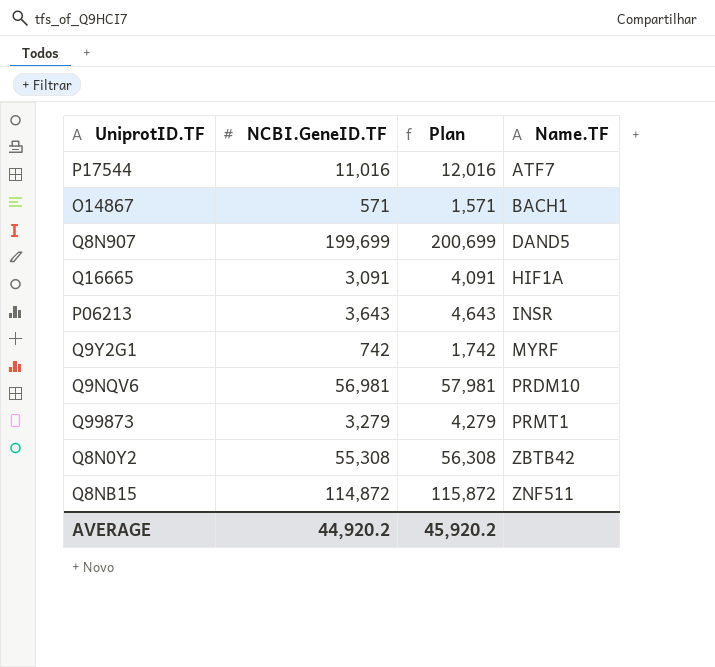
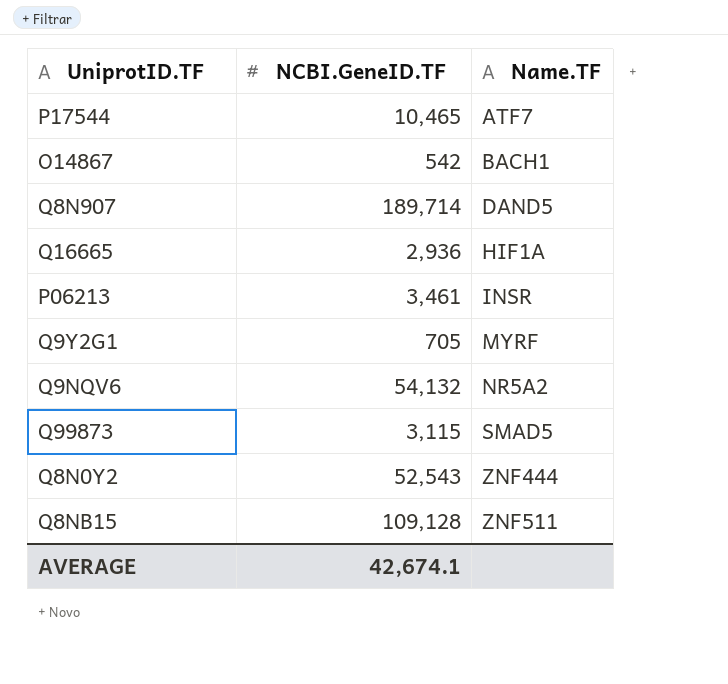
column Plan | formula: [NCBI.GeneID.TF] + 1000 -> none
P17544 | NCBI.GeneID.TF: 11,016 -> 10,465
O14867 | NCBI.GeneID.TF: 571 -> 542
Q8N907 | NCBI.GeneID.TF: 199,699 -> 189,714
Q16665 | NCBI.GeneID.TF: 3,091 -> 2,936
P06213 | NCBI.GeneID.TF: 3,643 -> 3,461
Q9Y2G1 | NCBI.GeneID.TF: 742 -> 705
Q9NQV6 | NCBI.GeneID.TF: 56,981 -> 54,132
Q9NQV6 | Name.TF: PRDM10 -> NR5A2
Q99873 | NCBI.GeneID.TF: 3,279 -> 3,115
Q99873 | Name.TF: PRMT1 -> SMAD5
Q8N0Y2 | NCBI.GeneID.TF: 55,308 -> 52,543
Q8N0Y2 | Name.TF: ZBTB42 -> ZNF444
Q8NB15 | NCBI.GeneID.TF: 114,872 -> 109,128
AVERAGE | NCBI.GeneID.TF: 44,920.2 -> 42,674.1

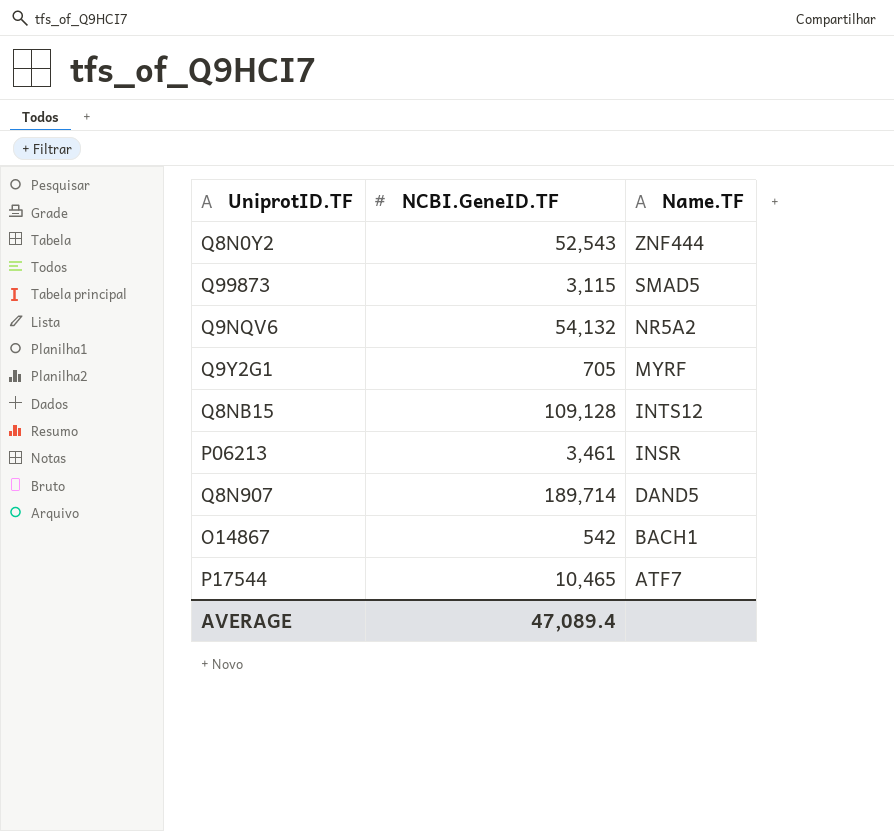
row order: Name.TF ascending -> Name.TF descending
row Q16665: 2,936 | HIF1A -> none
Q8NB15 | Name.TF: ZNF511 -> INTS12
AVERAGE | NCBI.GeneID.TF: 42,674.1 -> 47,089.4

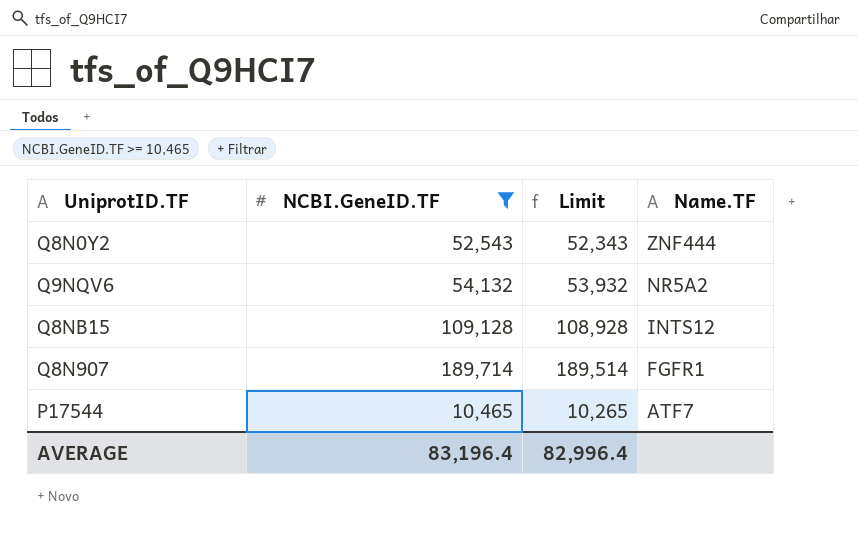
filter: none -> NCBI.GeneID.TF >= 10,465
column Limit | formula: none -> [NCBI.GeneID.TF] - 200
Q8N907 | Name.TF: DAND5 -> FGFR1
AVERAGE | NCBI.GeneID.TF: 47,089.4 -> 83,196.4

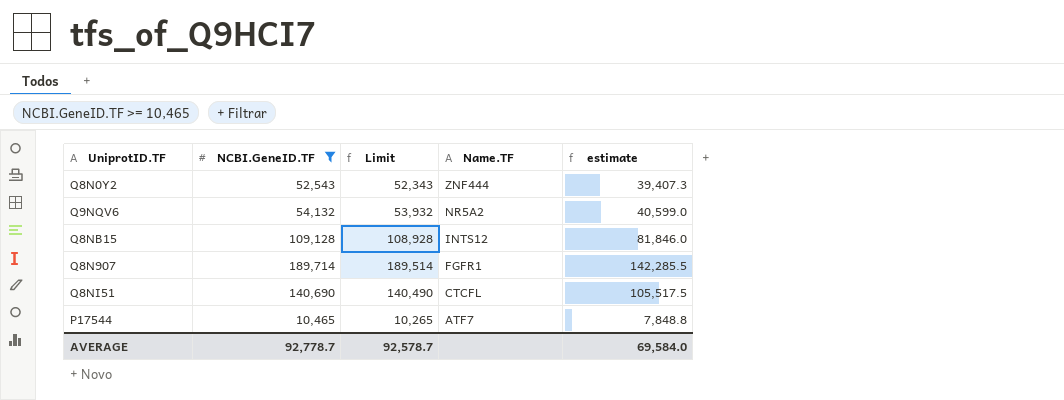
column estimate | formula: none -> [NCBI.GeneID.TF] * 0.75
row Q8NI51: none -> 140,690 | 140,490 | CTCFL | 105,517.5
AVERAGE | NCBI.GeneID.TF: 83,196.4 -> 92,778.7
AVERAGE | Limit: 82,996.4 -> 92,578.7

